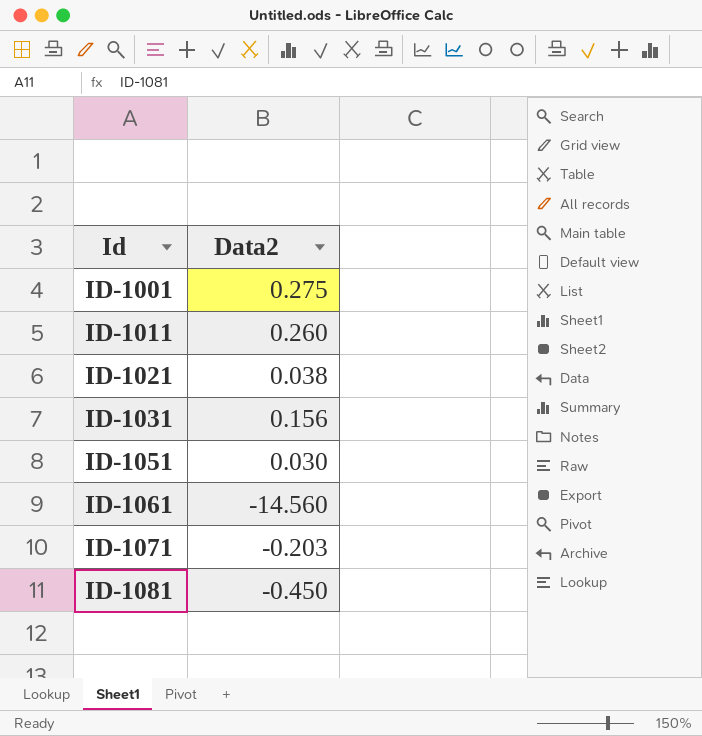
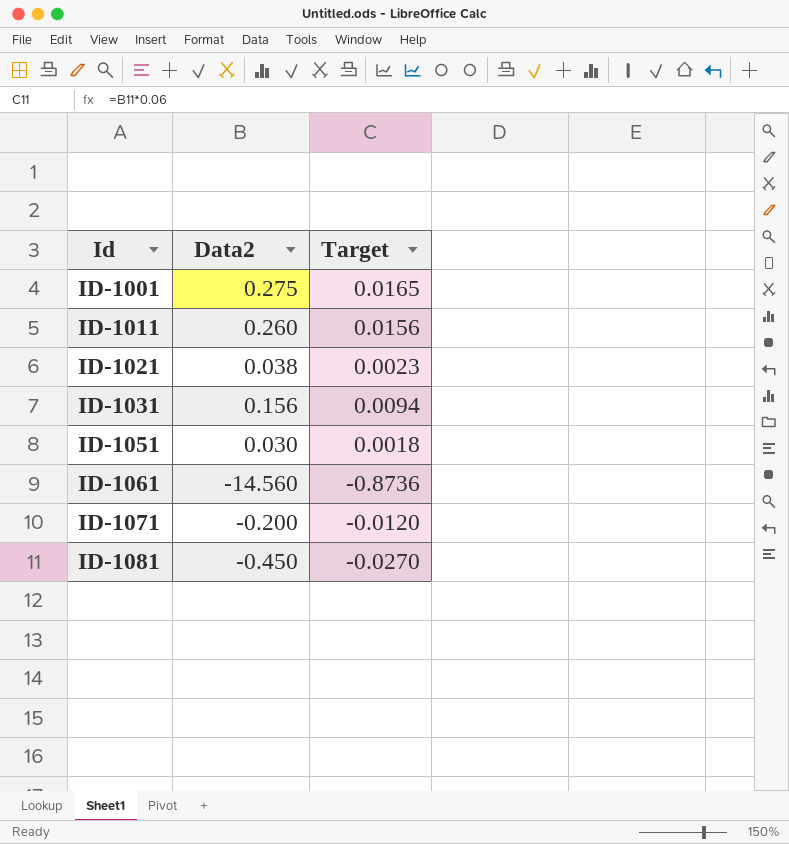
column Target | formula: none -> [Data2] * 0.06
ID-1071 | Data2: -0.203 -> -0.200

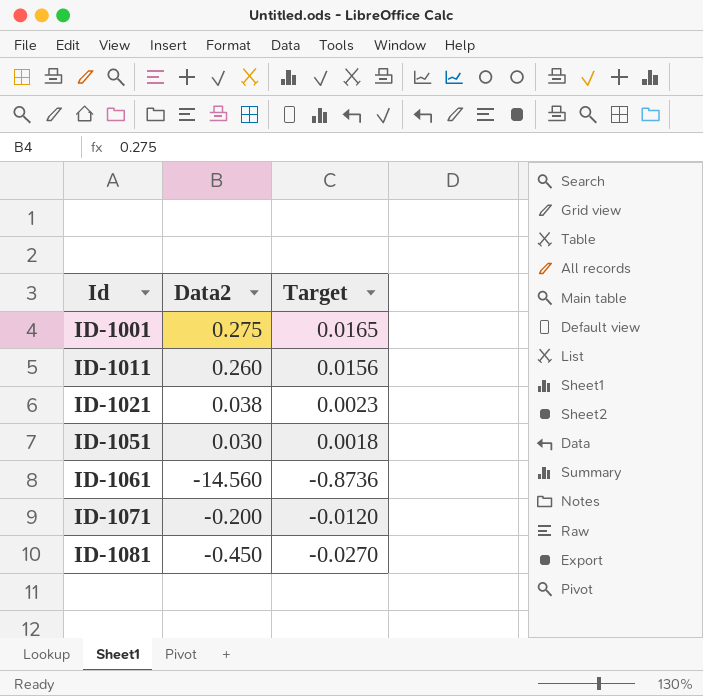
row ID-1031: 0.156 | 0.0094 -> none

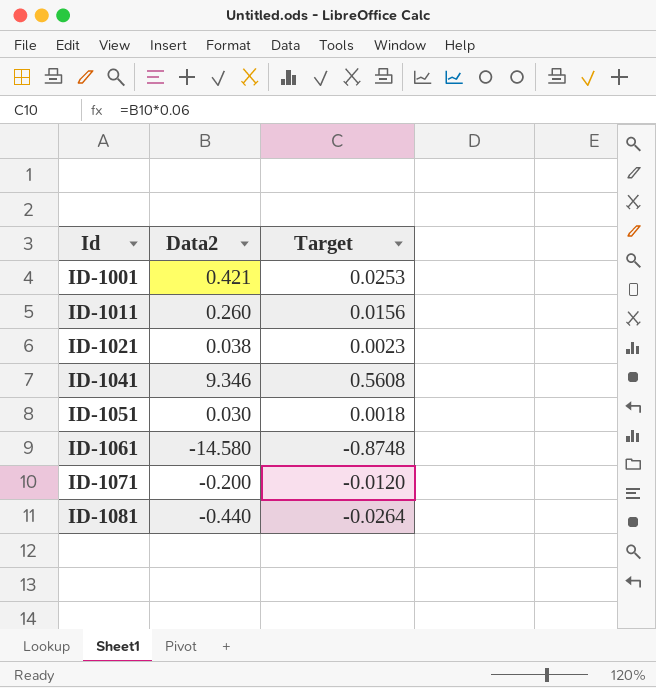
ID-1001 | Data2: 0.275 -> 0.421
ID-1001 | Target: 0.0165 -> 0.0253
row ID-1041: none -> 9.346 | 0.5608
ID-1061 | Data2: -14.560 -> -14.580
ID-1061 | Target: -0.8736 -> -0.8748
ID-1081 | Data2: -0.450 -> -0.440
ID-1081 | Target: -0.0270 -> -0.0264

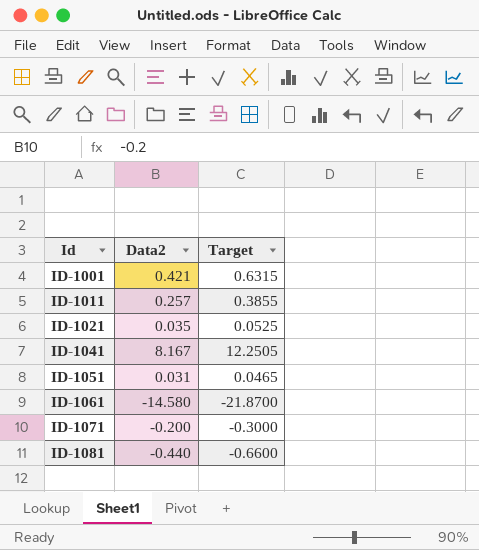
column Target | formula: [Data2] * 0.06 -> [Data2] * 1.5
ID-1011 | Data2: 0.260 -> 0.257
ID-1021 | Data2: 0.038 -> 0.035
ID-1041 | Data2: 9.346 -> 8.167
ID-1051 | Data2: 0.030 -> 0.031

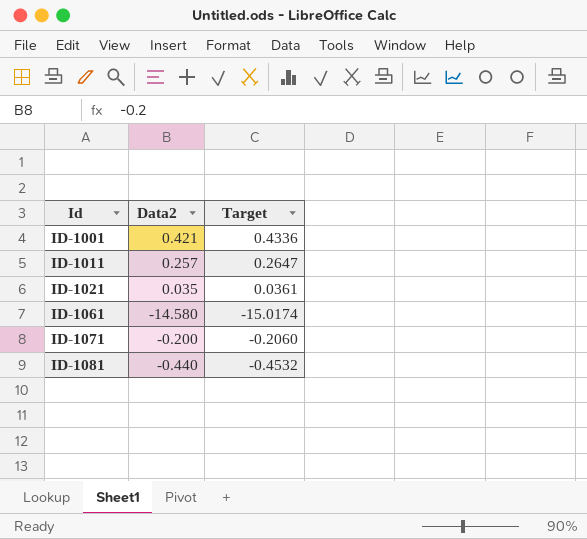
column Target | formula: [Data2] * 1.5 -> [Data2] * 1.03
row ID-1041: 8.167 | 12.2505 -> none
row ID-1051: 0.031 | 0.0465 -> none

